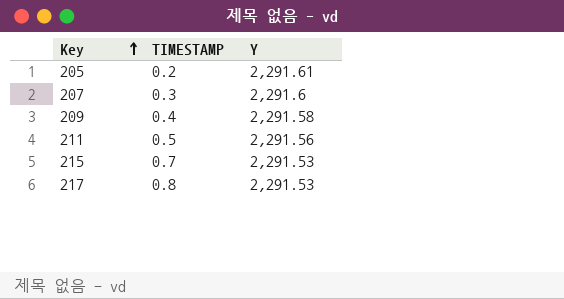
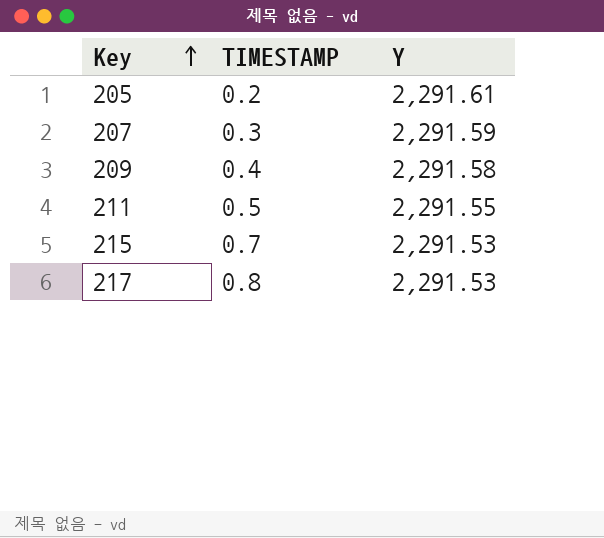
207 | Y: 2,291.6 -> 2,291.59
211 | Y: 2,291.56 -> 2,291.55

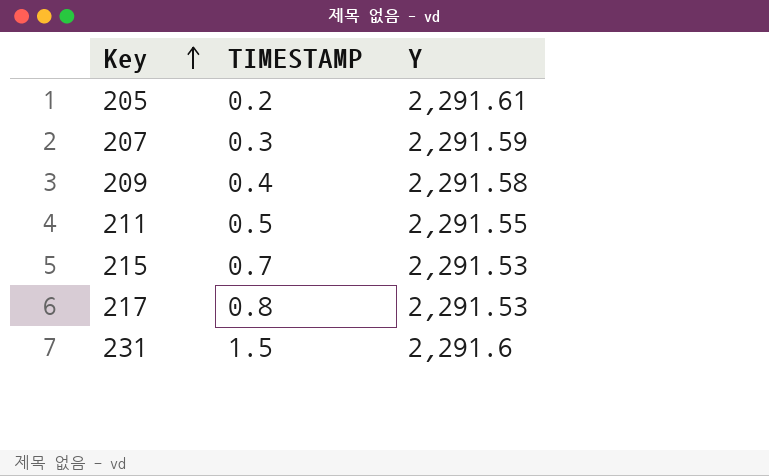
row 231: none -> 1.5 | 2,291.6

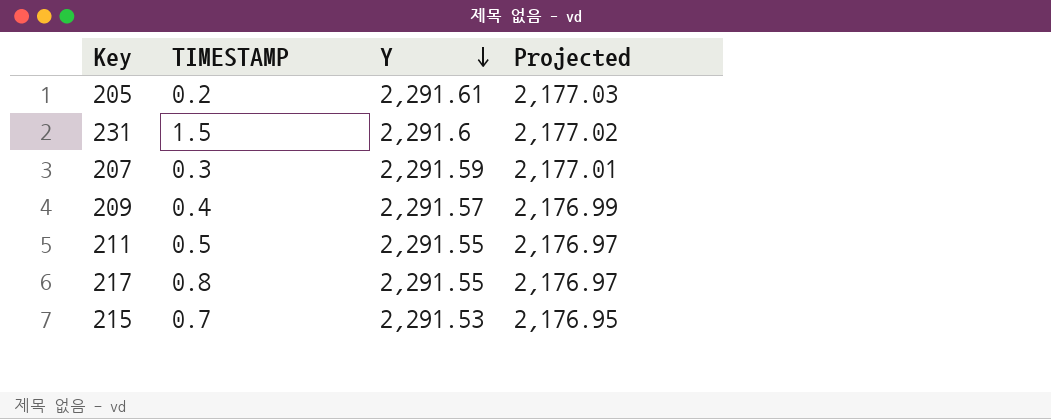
row order: Key ascending -> Y descending
column Projected | formula: none -> [Y] * 0.95
209 | Y: 2,291.58 -> 2,291.57
217 | Y: 2,291.53 -> 2,291.55

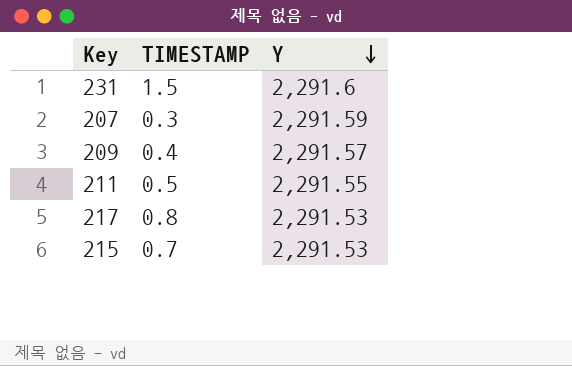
column Projected | formula: [Y] * 0.95 -> none
row 205: 0.2 | 2,291.61 | 2,177.03 -> none
217 | Y: 2,291.55 -> 2,291.53

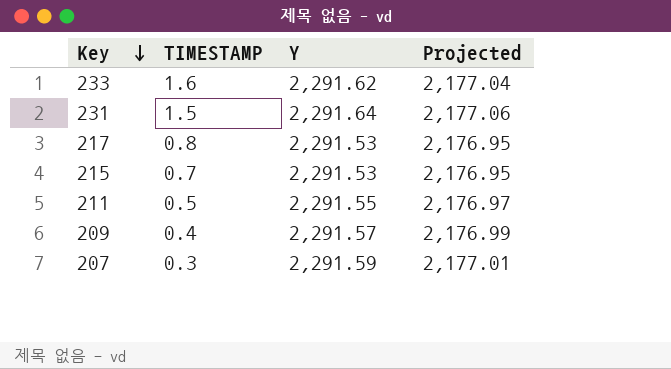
row order: Y descending -> Key descending
column Projected | formula: none -> [Y] * 0.95
row 233: none -> 1.6 | 2,291.62 | 2,177.04
231 | Y: 2,291.6 -> 2,291.64

